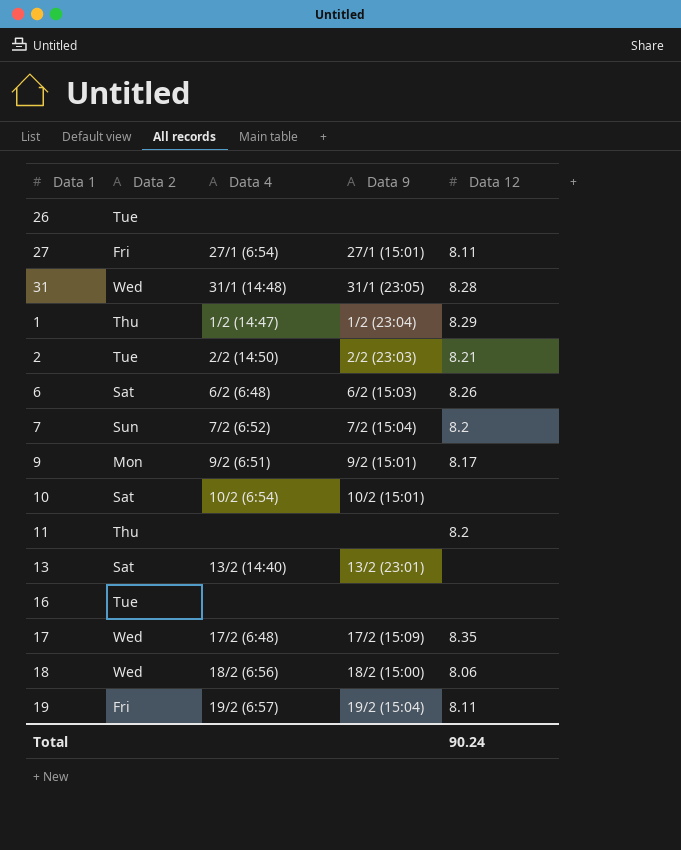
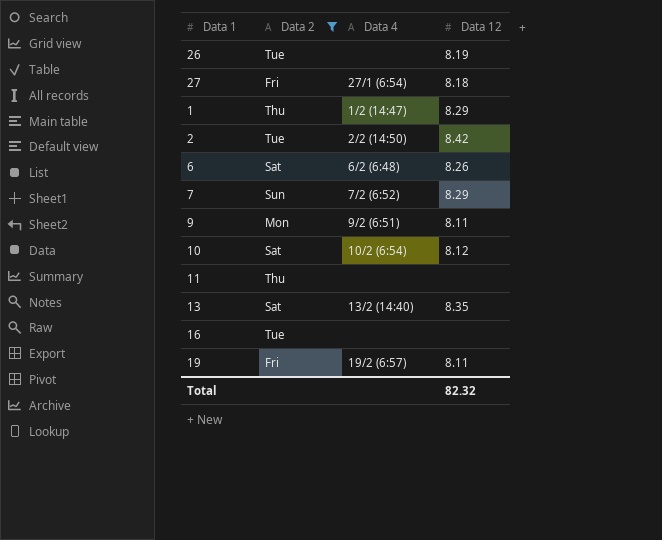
filter: none -> Data 2 != Wed
column Data 9 | position: 4 -> none
26 | Data 12: none -> 8.19
27 | Data 12: 8.11 -> 8.18
2 | Data 12: 8.21 -> 8.42
7 | Data 12: 8.2 -> 8.29
9 | Data 12: 8.17 -> 8.11
10 | Data 12: none -> 8.12
11 | Data 12: 8.2 -> none
13 | Data 12: none -> 8.35
Total | Data 12: 90.24 -> 82.32

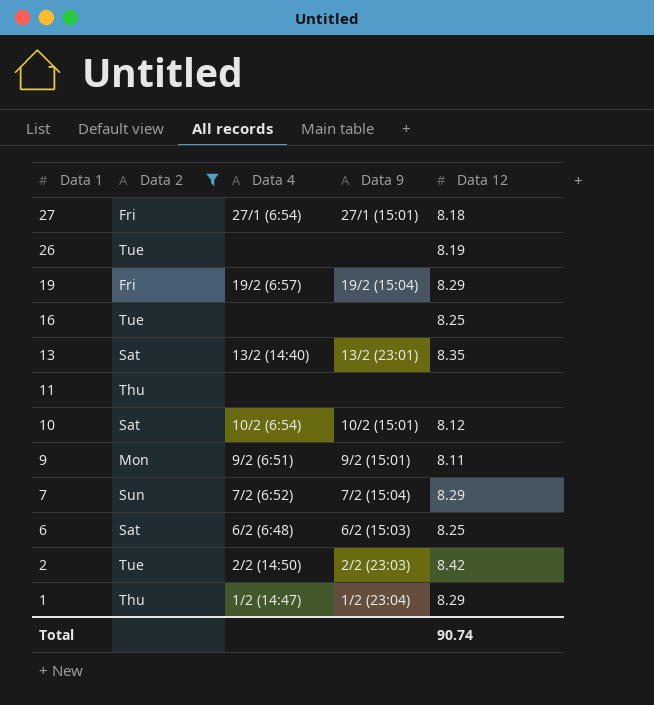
row order: none -> Data 1 descending
column Data 9 | position: none -> 4
19 | Data 12: 8.11 -> 8.29
16 | Data 12: none -> 8.25
6 | Data 12: 8.26 -> 8.25
Total | Data 12: 82.32 -> 90.74

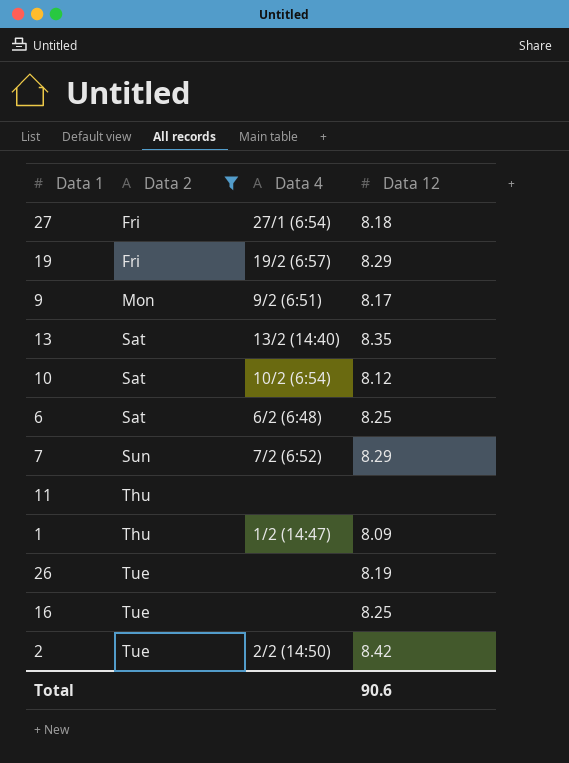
row order: Data 1 descending -> Data 2 ascending
column Data 9 | position: 4 -> none
9 | Data 12: 8.11 -> 8.17
1 | Data 12: 8.29 -> 8.09
Total | Data 12: 90.74 -> 90.6

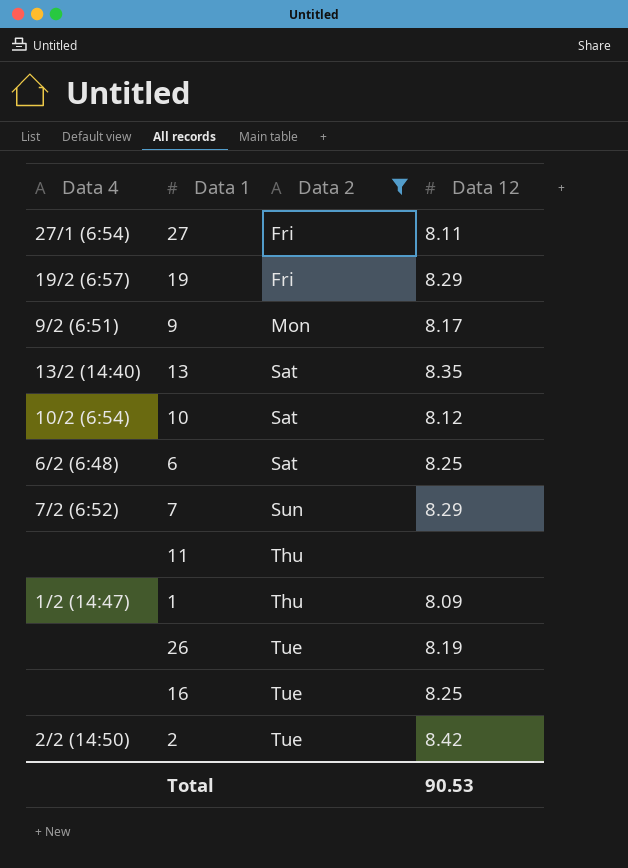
column Data 4 | position: 3 -> 1
27 | Data 12: 8.18 -> 8.11
Total | Data 12: 90.6 -> 90.53

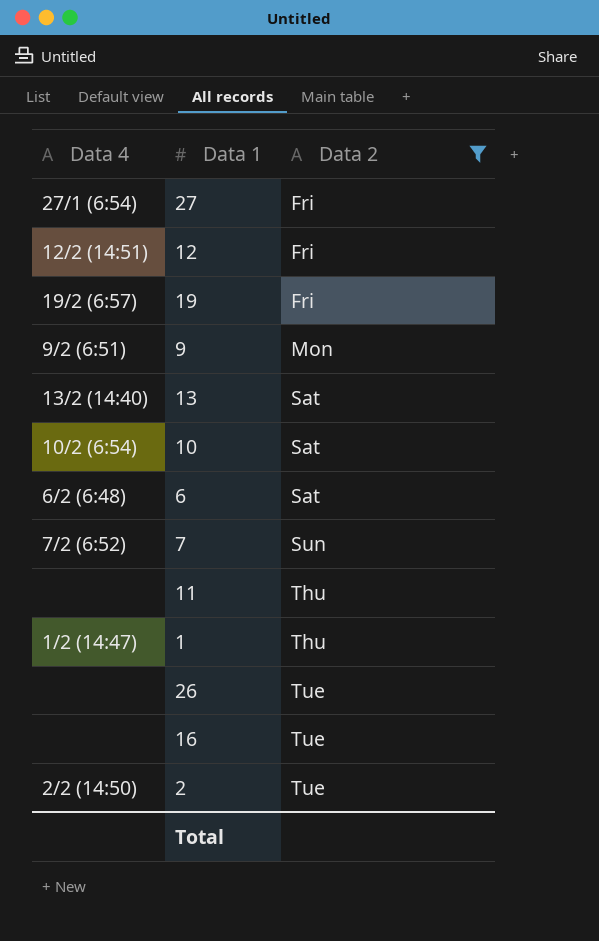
column Data 12 | position: 4 -> none
row 12: none -> 12/2 (14:51) | Fri

